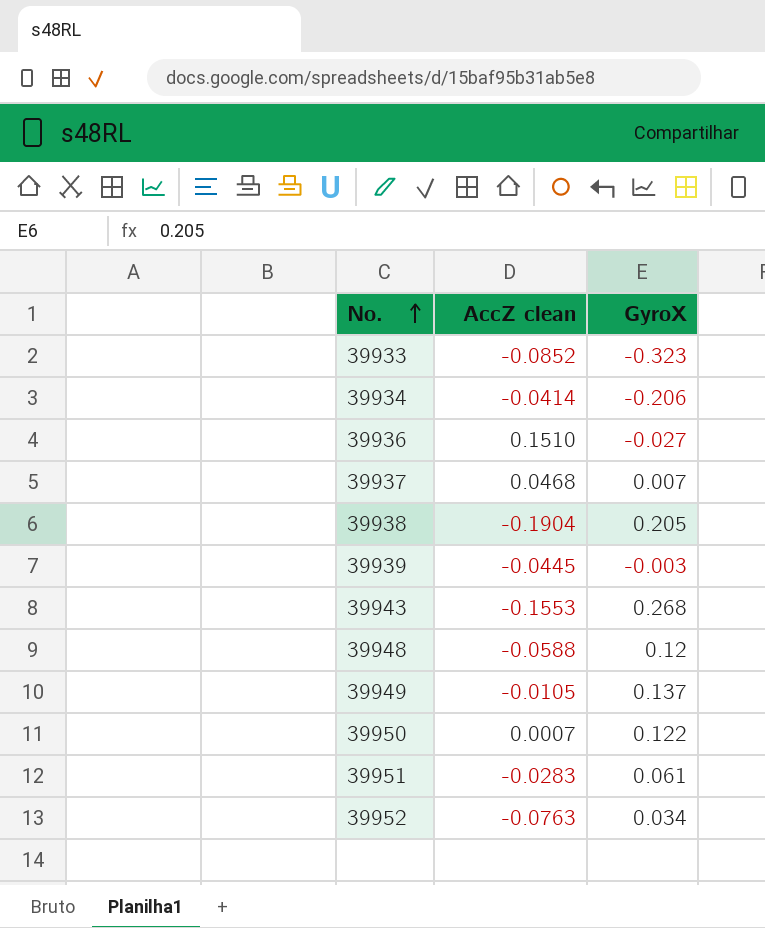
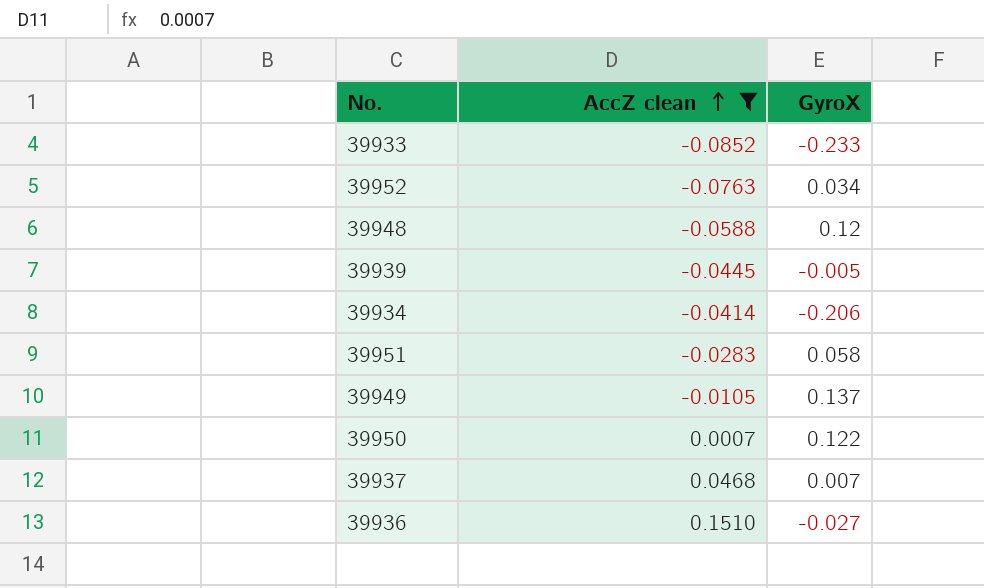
filter: none -> AccZ clean >= -0.0852
row order: No. ascending -> AccZ clean ascending
39933 | GyroX: -0.323 -> -0.233
39939 | GyroX: -0.003 -> -0.005
39951 | GyroX: 0.061 -> 0.058

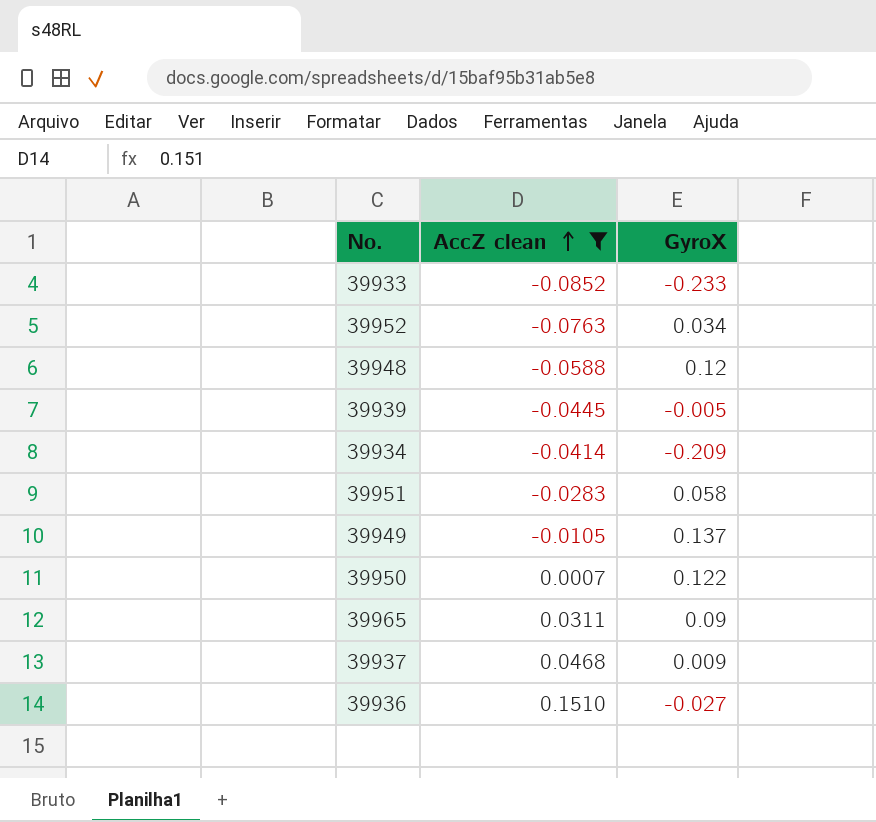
39934 | GyroX: -0.206 -> -0.209
row 39965: none -> 0.0311 | 0.09
39937 | GyroX: 0.007 -> 0.009

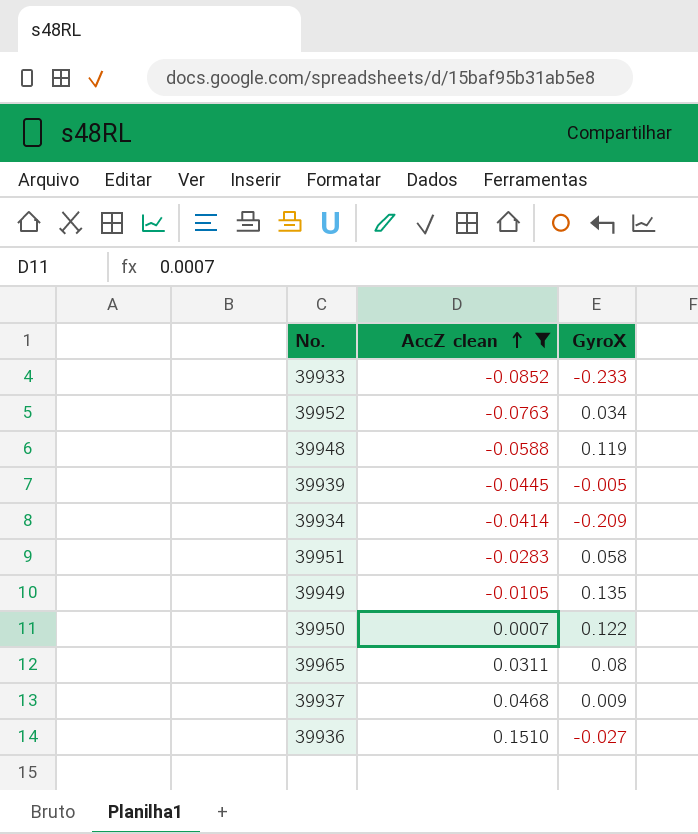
39948 | GyroX: 0.12 -> 0.119
39949 | GyroX: 0.137 -> 0.135
39965 | GyroX: 0.09 -> 0.08

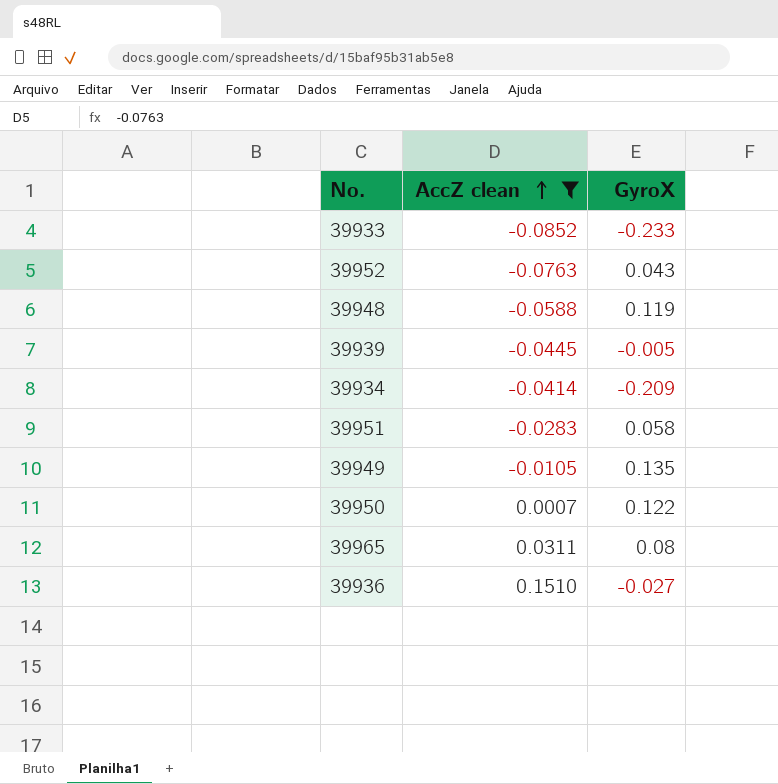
row 39937: 0.0468 | 0.009 -> none
39952 | GyroX: 0.034 -> 0.043

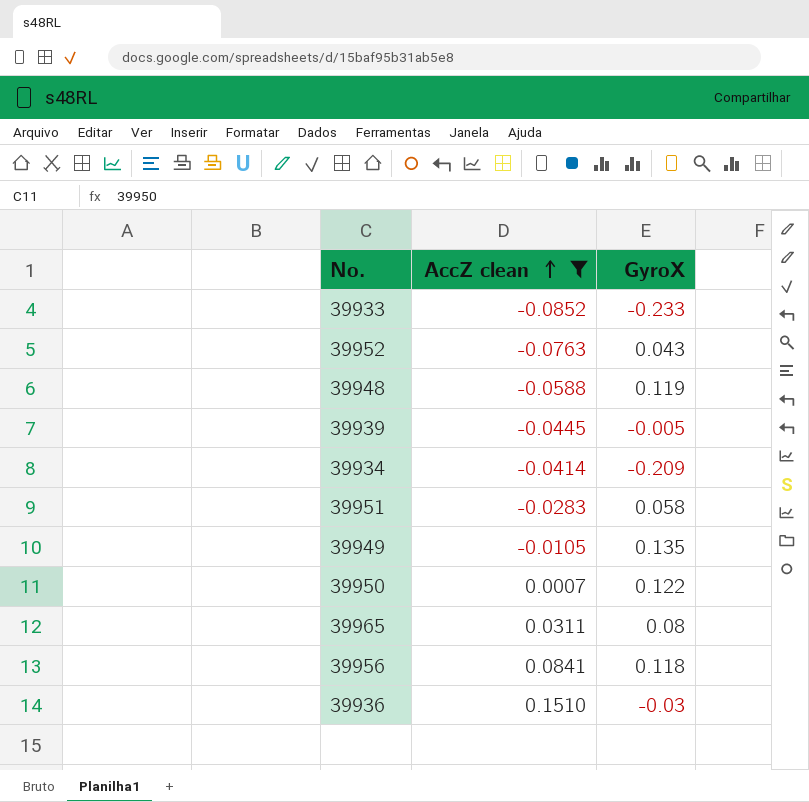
row 39956: none -> 0.0841 | 0.118
39936 | GyroX: -0.027 -> -0.03

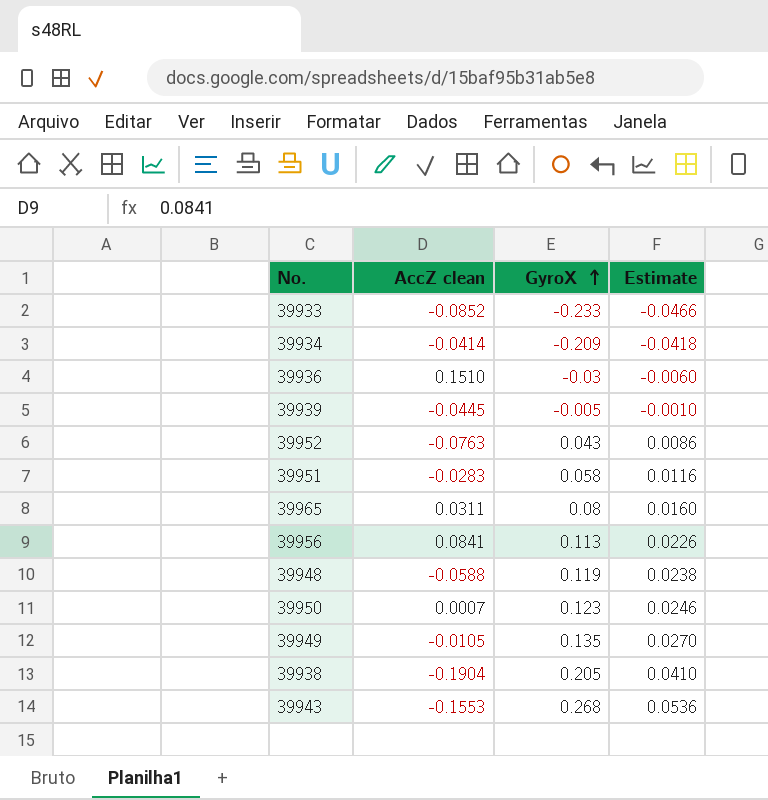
filter: AccZ clean >= -0.0852 -> none
row order: AccZ clean ascending -> GyroX ascending
column Estimate | formula: none -> [GyroX] * 0.2
39956 | GyroX: 0.118 -> 0.113
39950 | GyroX: 0.122 -> 0.123

